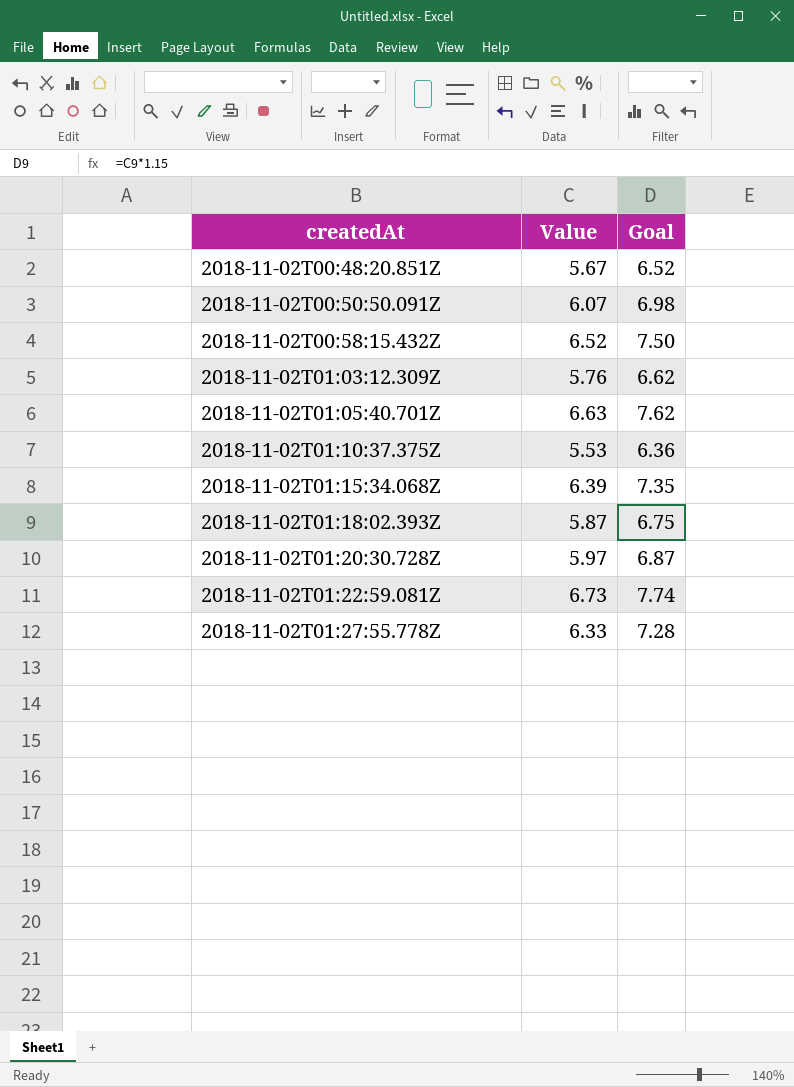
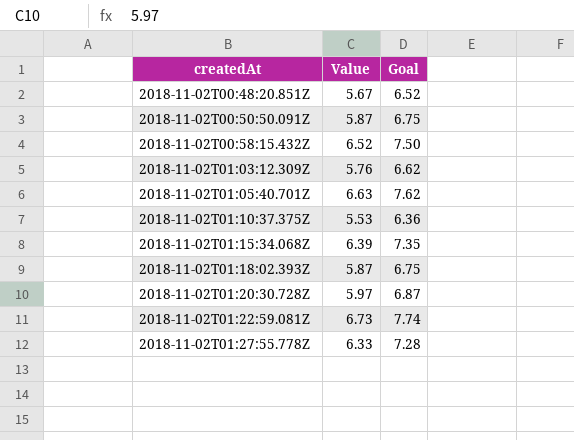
2018-11-02T00:50:50.091Z | Value: 6.07 -> 5.87
2018-11-02T00:50:50.091Z | Goal: 6.98 -> 6.75

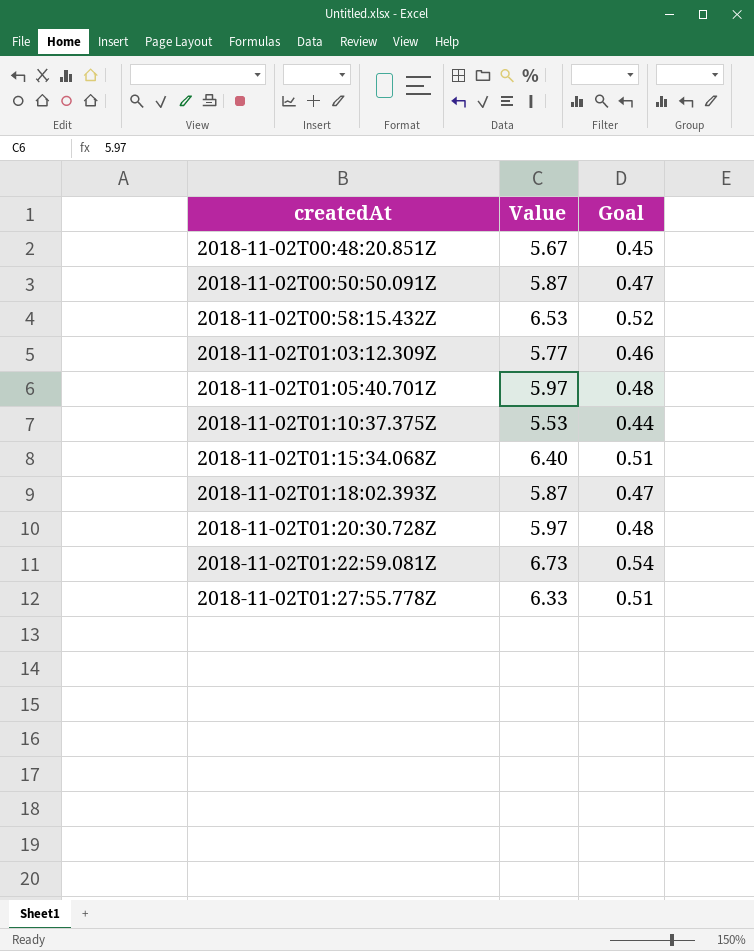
column Goal | formula: [Value] * 1.15 -> [Value] * 0.08
2018-11-02T00:58:15.432Z | Value: 6.52 -> 6.53
2018-11-02T01:03:12.309Z | Value: 5.76 -> 5.77
2018-11-02T01:05:40.701Z | Value: 6.63 -> 5.97
2018-11-02T01:15:34.068Z | Value: 6.39 -> 6.40

